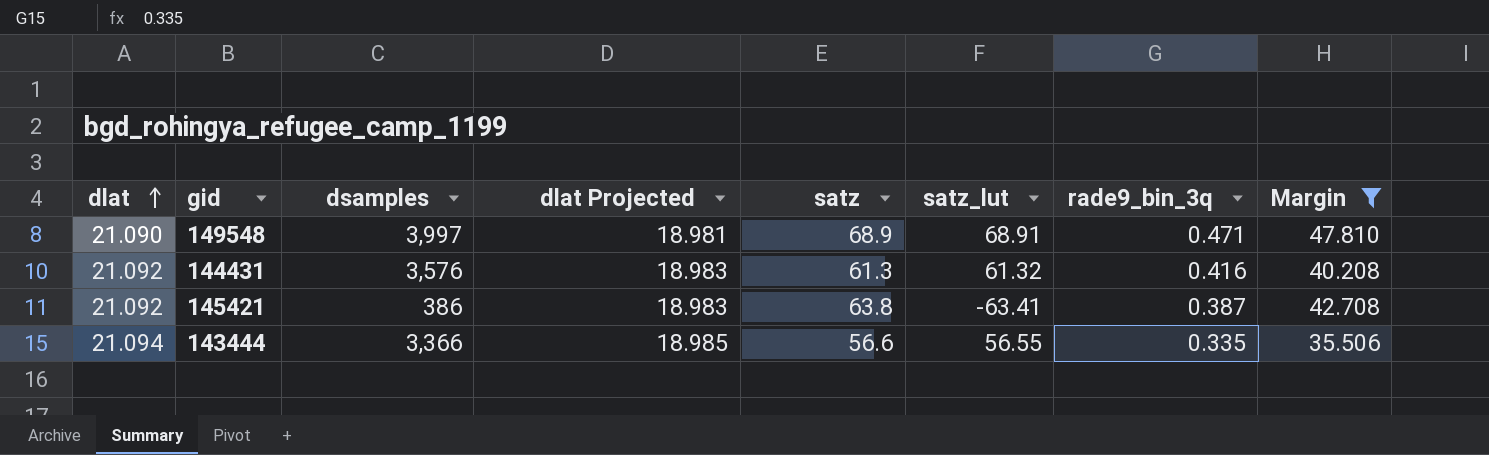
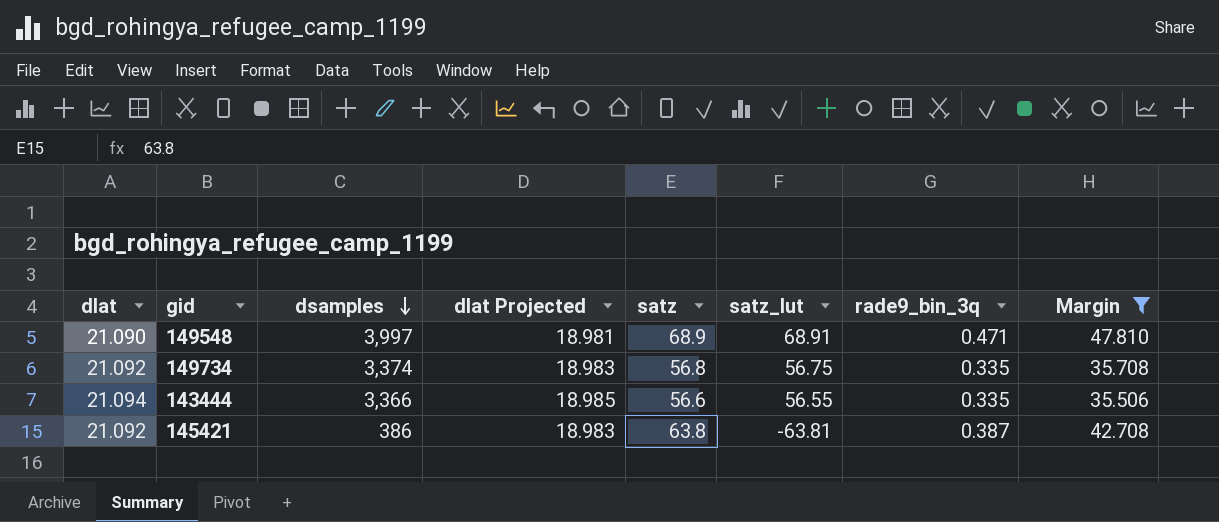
row order: dlat ascending -> dsamples descending
row 144431: 21.092 | 3,576 | 18.983 | 61.3 | 61.32 | 0.416 | 40.208 -> none
row 149734: none -> 21.092 | 3,374 | 18.983 | 56.8 | 56.75 | 0.335 | 35.708
145421 | satz_lut: -63.41 -> -63.81

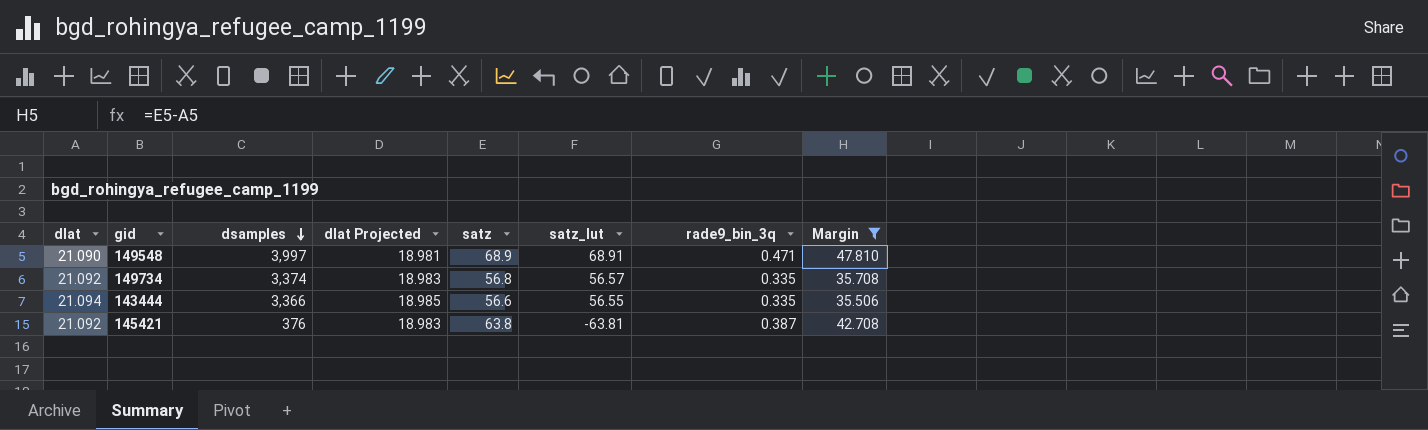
149734 | satz_lut: 56.75 -> 56.57
145421 | dsamples: 386 -> 376

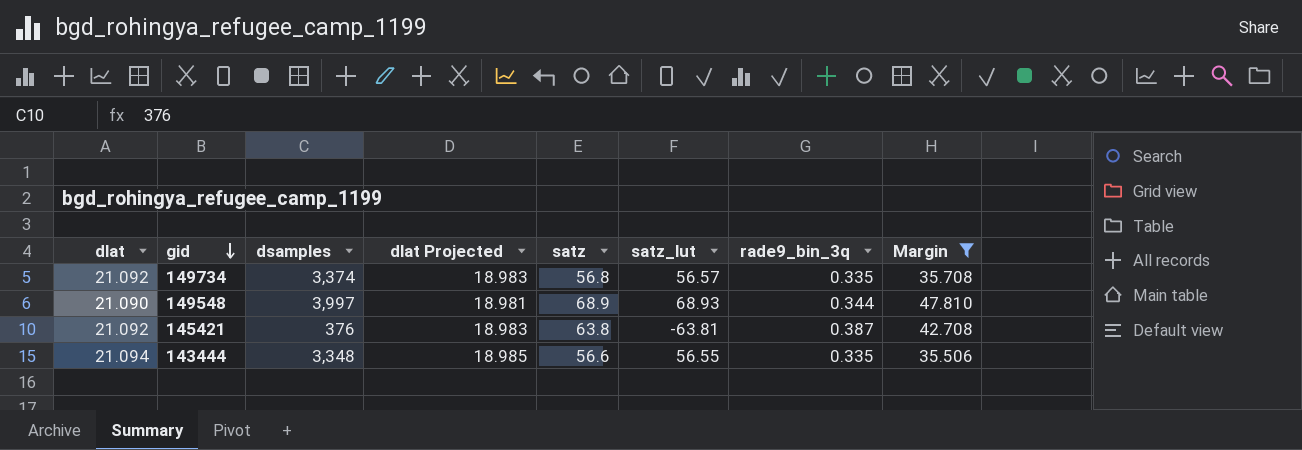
row order: dsamples descending -> gid descending
149548 | satz_lut: 68.91 -> 68.93
149548 | rade9_bin_3q: 0.471 -> 0.344
143444 | dsamples: 3,366 -> 3,348

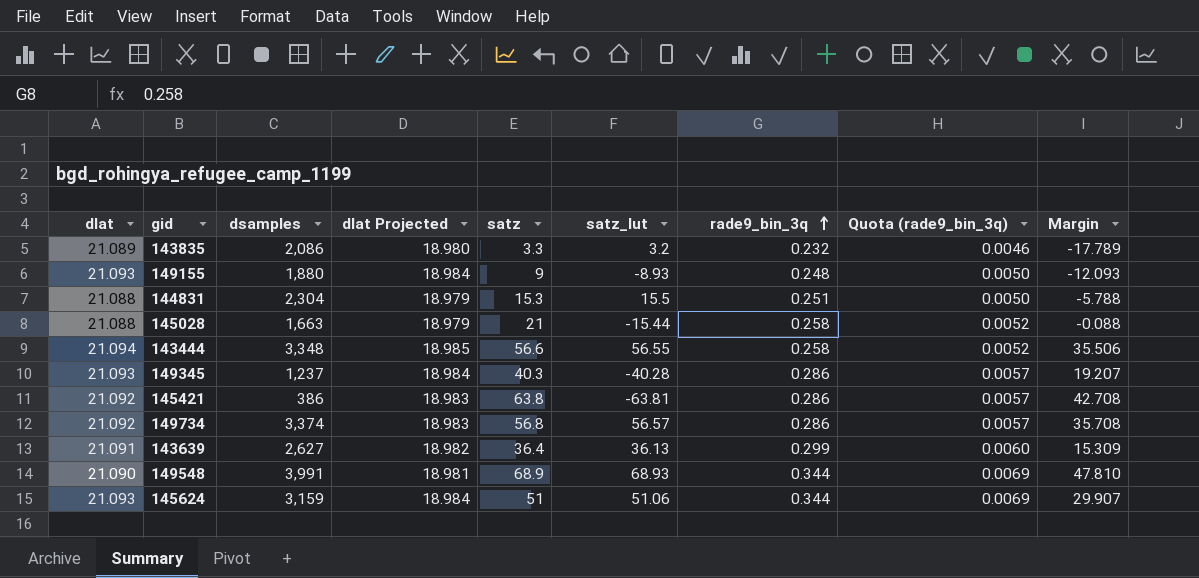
filter: Margin >= 35.506 -> none
row order: gid descending -> rade9_bin_3q ascending
column Quota (rade9_bin_3q) | formula: none -> [rade9_bin_3q] * 0.02
143444 | rade9_bin_3q: 0.335 -> 0.258
145421 | dsamples: 376 -> 386
145421 | rade9_bin_3q: 0.387 -> 0.286
149734 | rade9_bin_3q: 0.335 -> 0.286
149548 | dsamples: 3,997 -> 3,991

